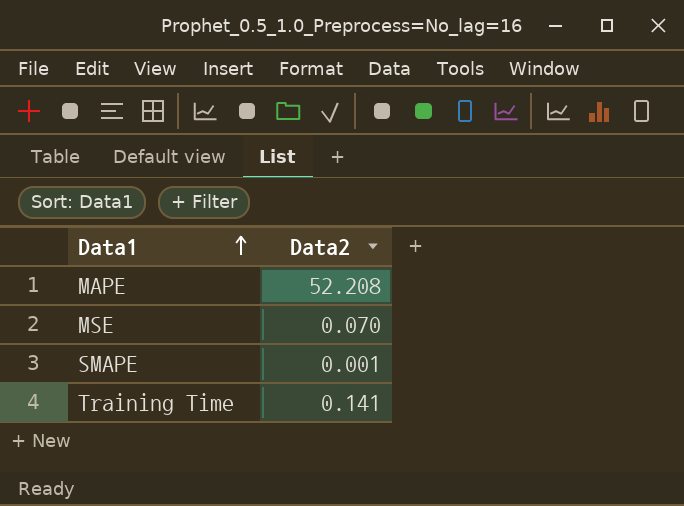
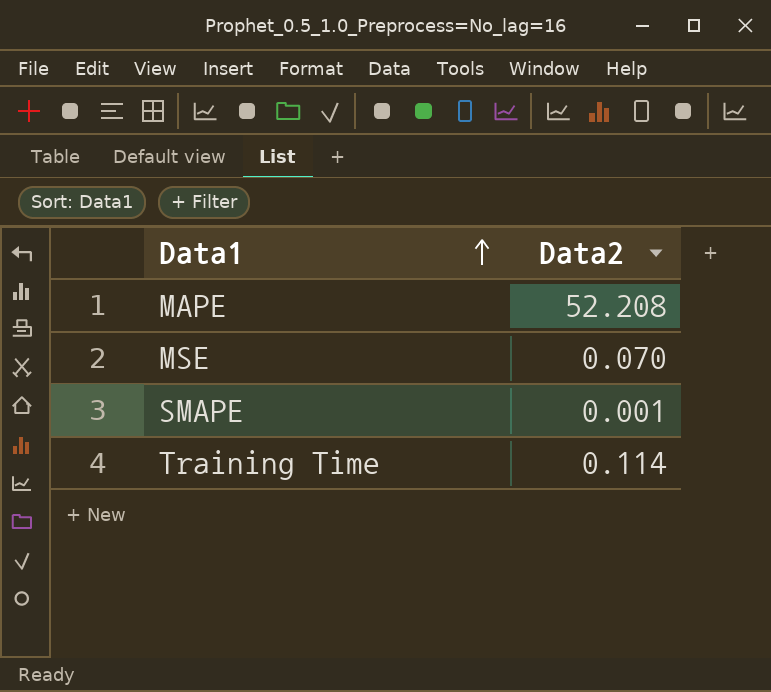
Training Time | Data2: 0.141 -> 0.114

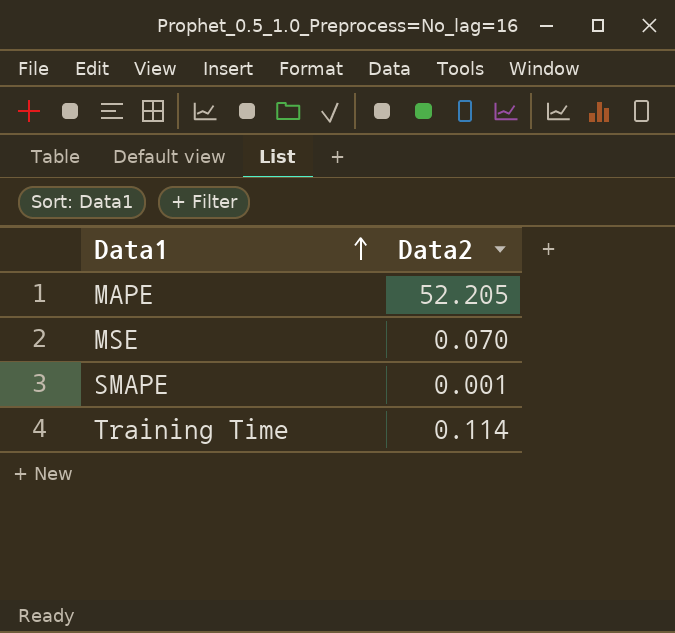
MAPE | Data2: 52.208 -> 52.205

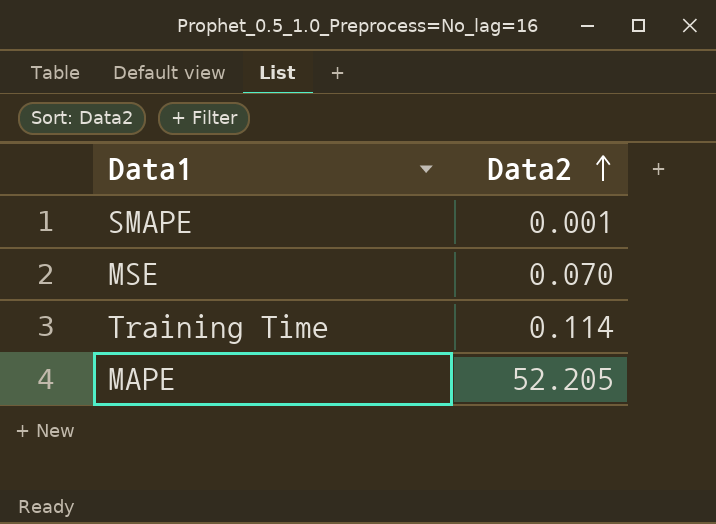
row order: Data1 ascending -> Data2 ascending

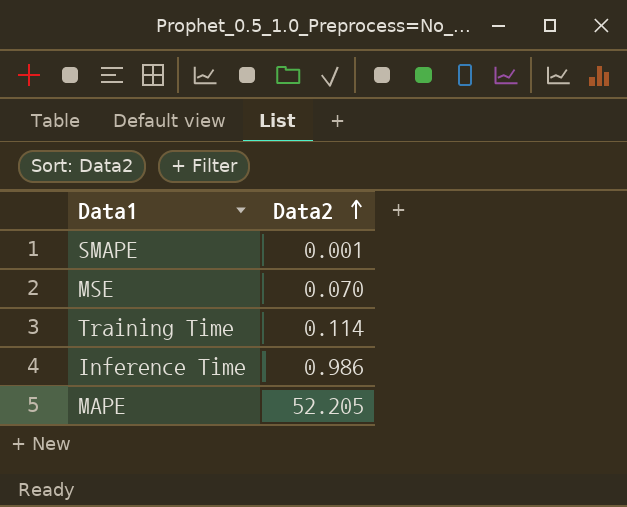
row Inference Time: none -> 0.986

